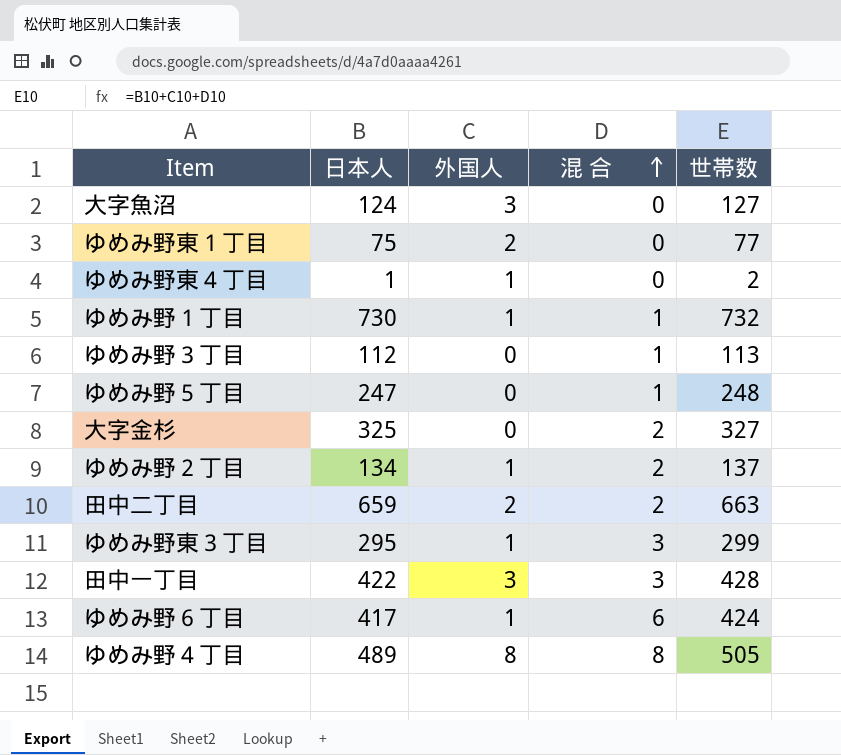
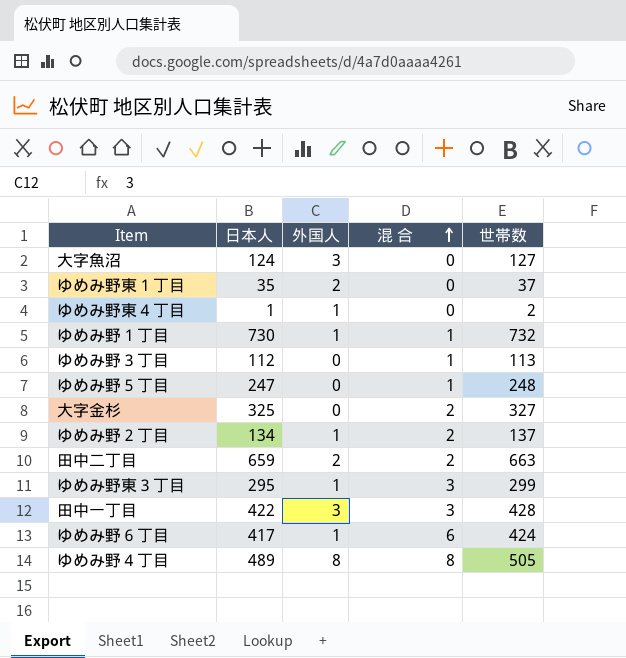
ゆめみ野東１丁目 | 日本人: 75 -> 35
ゆめみ野東１丁目 | 世帯数: 77 -> 37

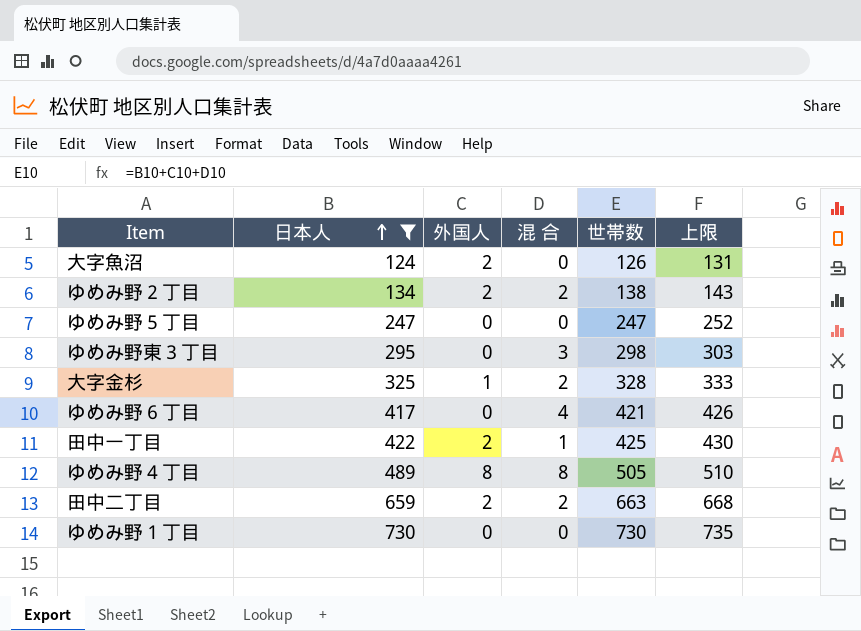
filter: none -> 日本人 >= 124
row order: 混 合 ascending -> 日本人 ascending
column 上限 | formula: none -> [世帯数] + 5
大字魚沼 | 外国人: 3 -> 2
大字魚沼 | 世帯数: 127 -> 126
ゆめみ野２丁目 | 外国人: 1 -> 2
ゆめみ野２丁目 | 世帯数: 137 -> 138
ゆめみ野５丁目 | 混 合: 1 -> 0
ゆめみ野５丁目 | 世帯数: 248 -> 247
ゆめみ野東３丁目 | 外国人: 1 -> 0
ゆめみ野東３丁目 | 世帯数: 299 -> 298
大字金杉 | 外国人: 0 -> 1
大字金杉 | 世帯数: 327 -> 328
ゆめみ野６丁目 | 外国人: 1 -> 0
ゆめみ野６丁目 | 混 合: 6 -> 4
ゆめみ野６丁目 | 世帯数: 424 -> 421
田中一丁目 | 外国人: 3 -> 2
田中一丁目 | 混 合: 3 -> 1
田中一丁目 | 世帯数: 428 -> 425
ゆめみ野１丁目 | 外国人: 1 -> 0
ゆめみ野１丁目 | 混 合: 1 -> 0
ゆめみ野１丁目 | 世帯数: 732 -> 730

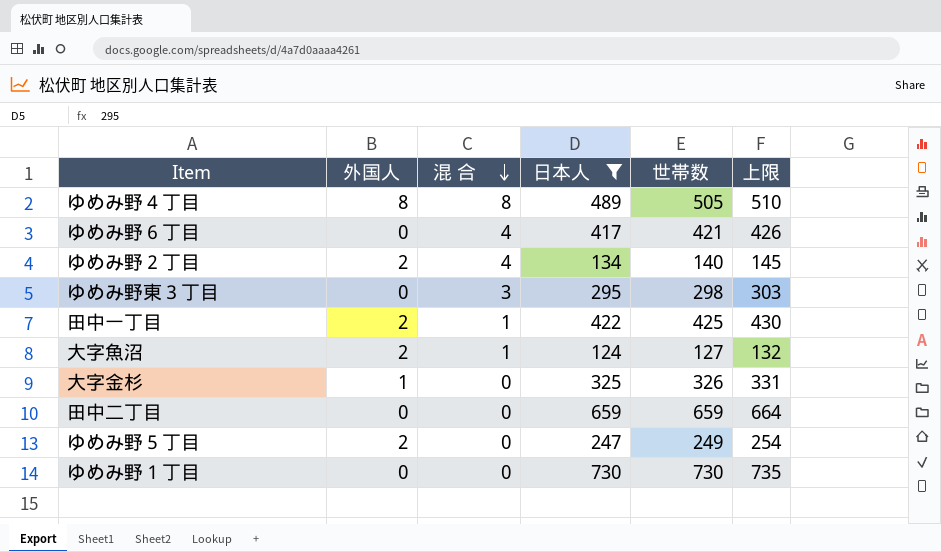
row order: 日本人 ascending -> 混 合 descending
column 日本人 | position: 2 -> 4
ゆめみ野２丁目 | 混 合: 2 -> 4
ゆめみ野２丁目 | 世帯数: 138 -> 140
ゆめみ野２丁目 | 上限: 143 -> 145
大字魚沼 | 混 合: 0 -> 1
大字魚沼 | 世帯数: 126 -> 127
大字魚沼 | 上限: 131 -> 132
大字金杉 | 混 合: 2 -> 0
大字金杉 | 世帯数: 328 -> 326
大字金杉 | 上限: 333 -> 331
田中二丁目 | 外国人: 2 -> 0
田中二丁目 | 混 合: 2 -> 0
田中二丁目 | 世帯数: 663 -> 659
田中二丁目 | 上限: 668 -> 664
ゆめみ野５丁目 | 外国人: 0 -> 2
ゆめみ野５丁目 | 世帯数: 247 -> 249
ゆめみ野５丁目 | 上限: 252 -> 254

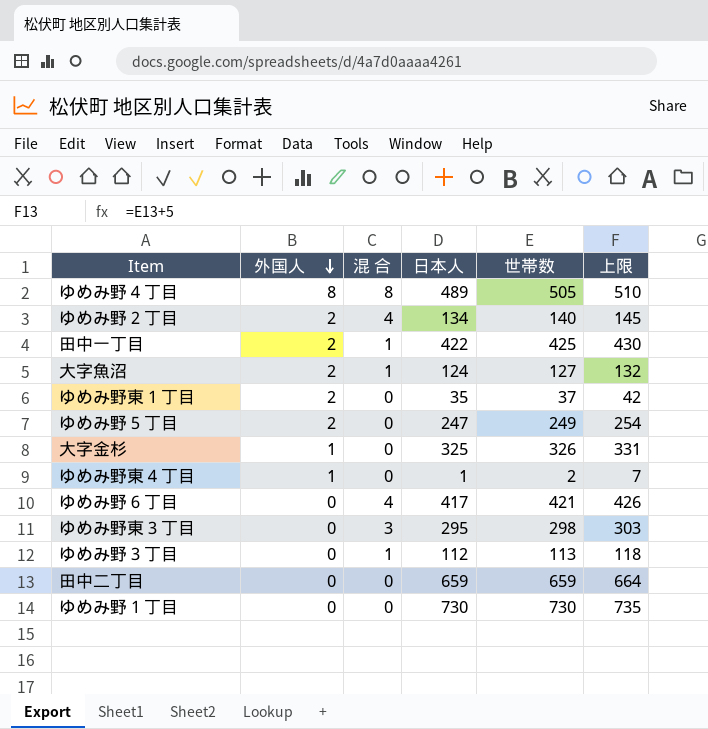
filter: 日本人 >= 124 -> none
row order: 混 合 descending -> 外国人 descending

